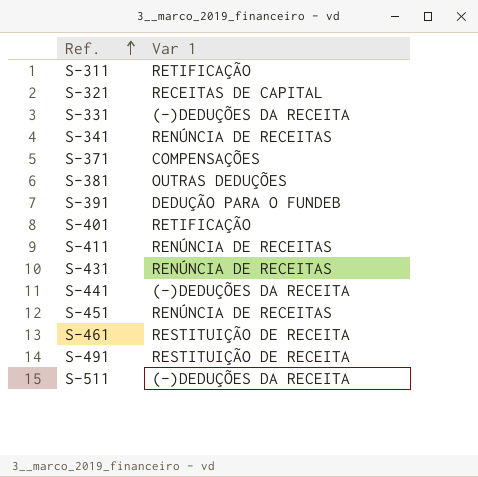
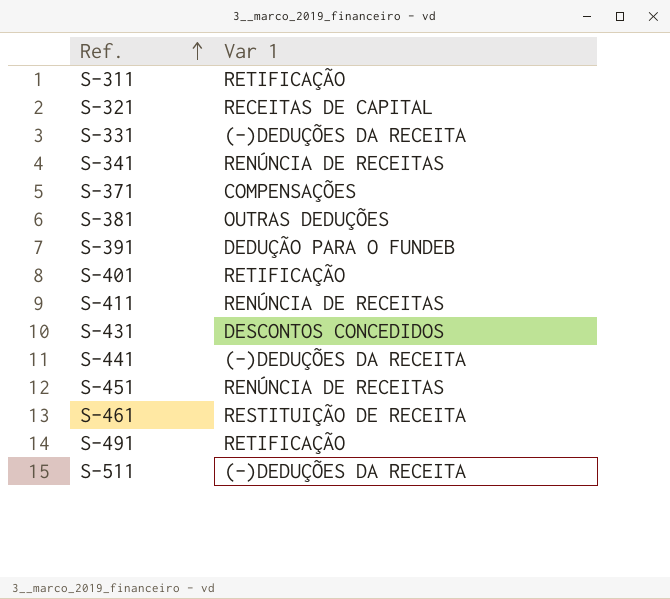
S-431 | Var 1: RENÚNCIA DE RECEITAS -> DESCONTOS CONCEDIDOS
S-491 | Var 1: RESTITUIÇÃO DE RECEITA -> RETIFICAÇÃO

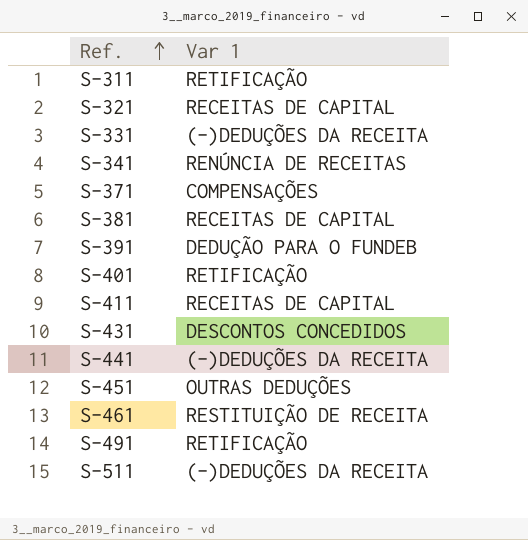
S-381 | Var 1: OUTRAS DEDUÇÕES -> RECEITAS DE CAPITAL
S-411 | Var 1: RENÚNCIA DE RECEITAS -> RECEITAS DE CAPITAL
S-451 | Var 1: RENÚNCIA DE RECEITAS -> OUTRAS DEDUÇÕES

